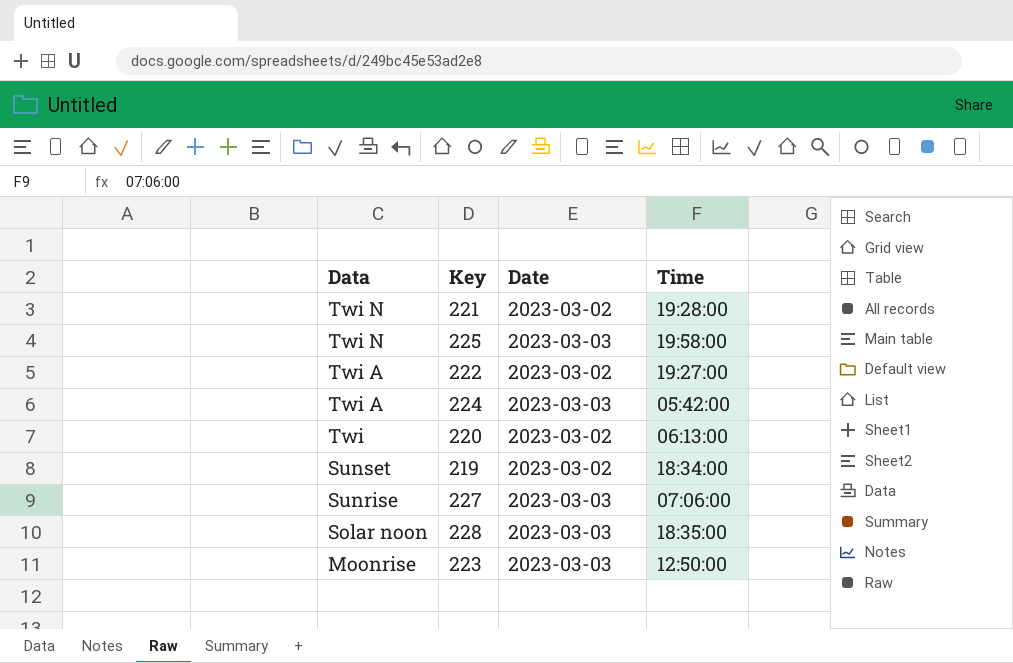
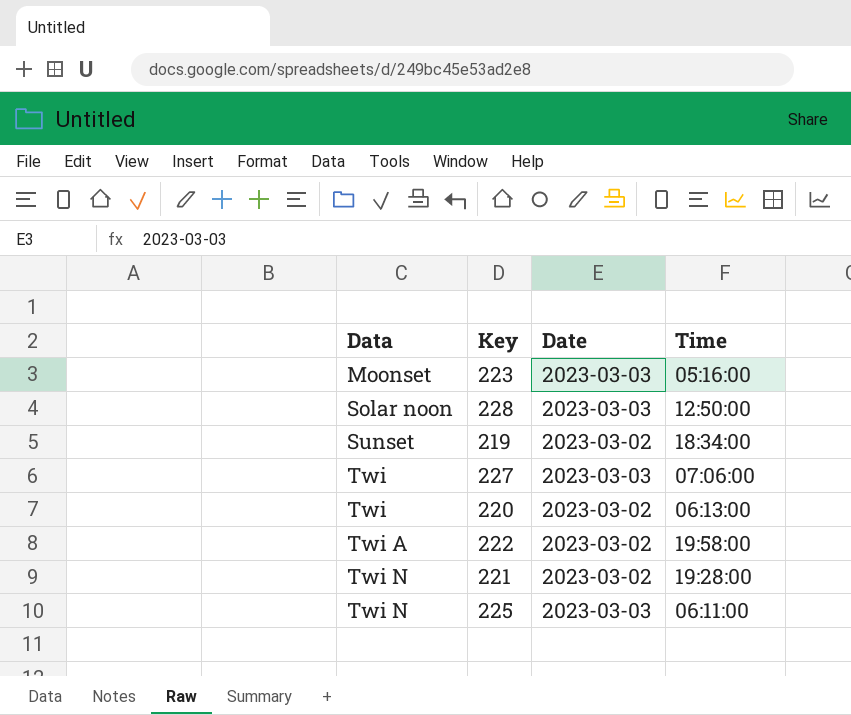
row order: Data descending -> Data ascending
row 224: Twi A | 2023-03-03 | 05:42:00 -> none
223 | Data: Moonrise -> Moonset
223 | Time: 12:50:00 -> 05:16:00
228 | Time: 18:35:00 -> 12:50:00
227 | Data: Sunrise -> Twi
222 | Time: 19:27:00 -> 19:58:00
225 | Time: 19:58:00 -> 06:11:00

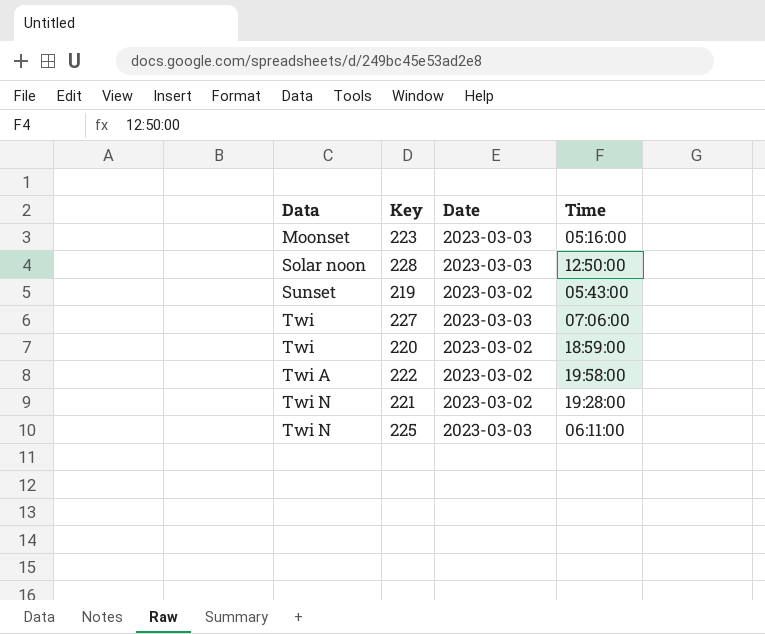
219 | Time: 18:34:00 -> 05:43:00
220 | Time: 06:13:00 -> 18:59:00

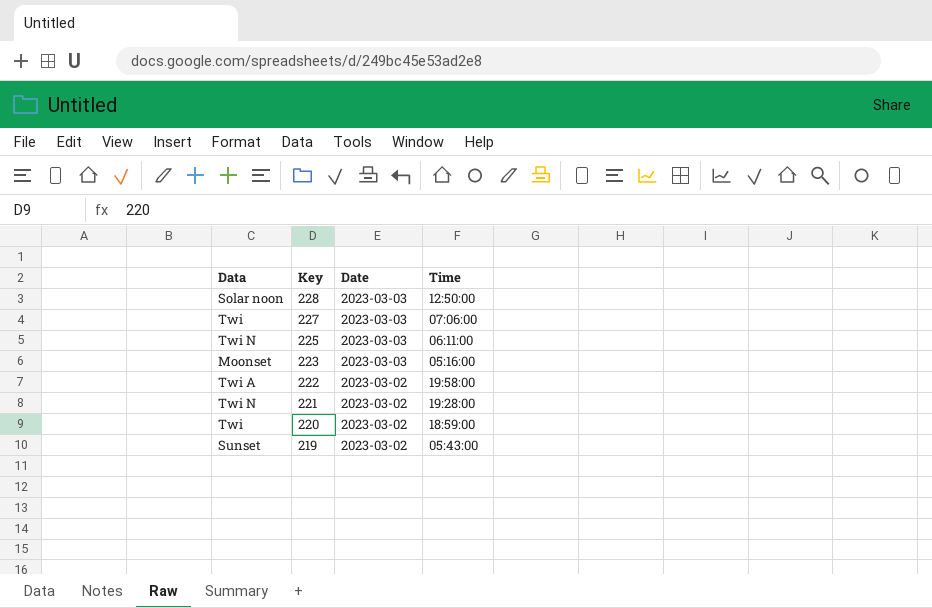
row order: Data ascending -> Key descending

